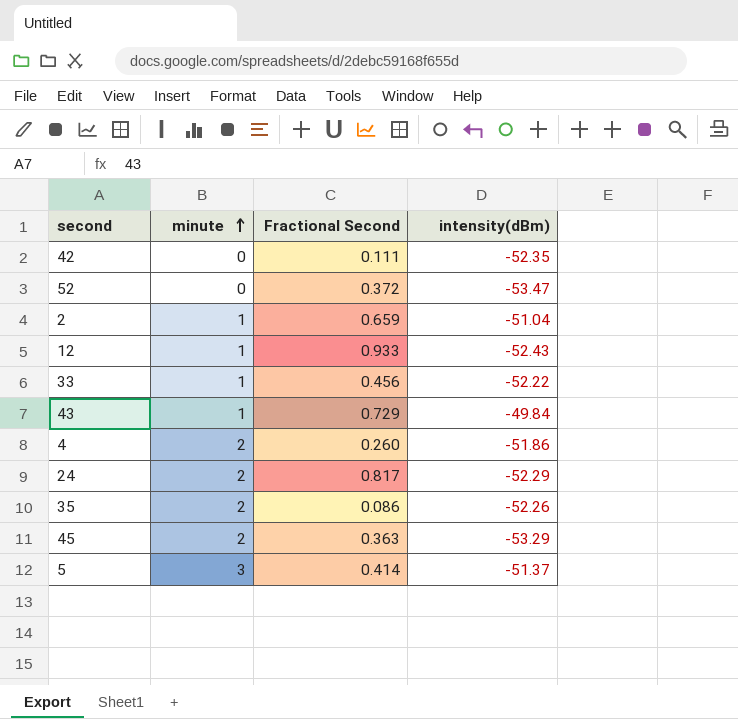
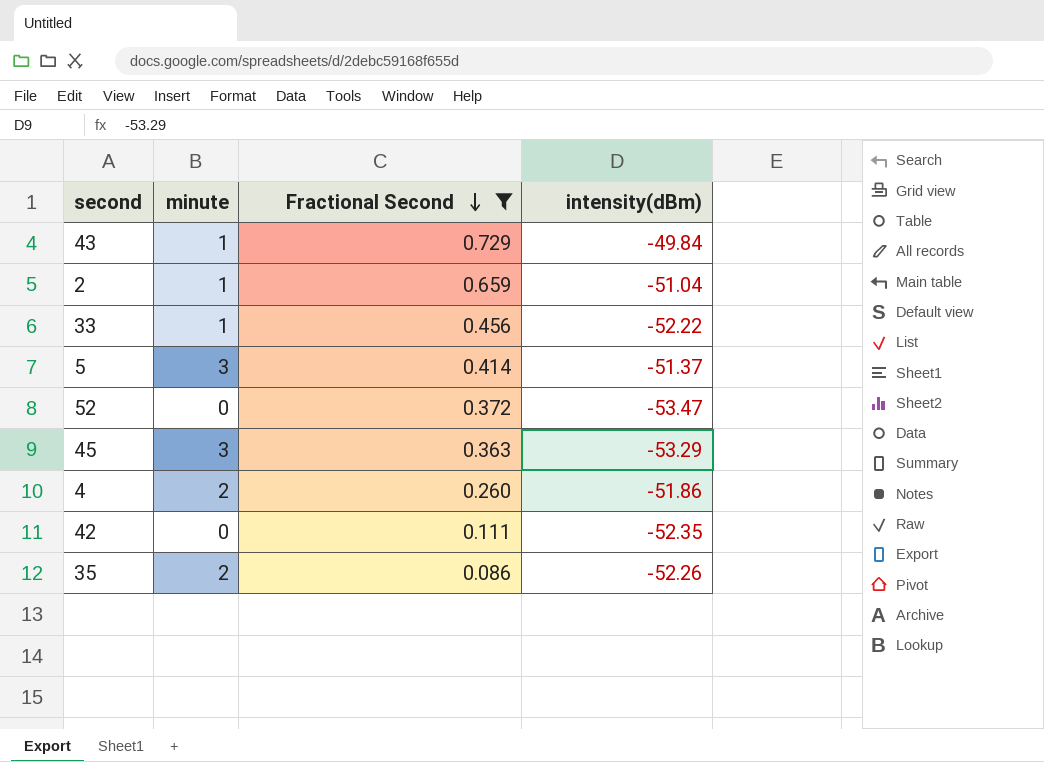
filter: none -> Fractional Second <= 0.729
row order: minute ascending -> Fractional Second descending
45 | minute: 2 -> 3

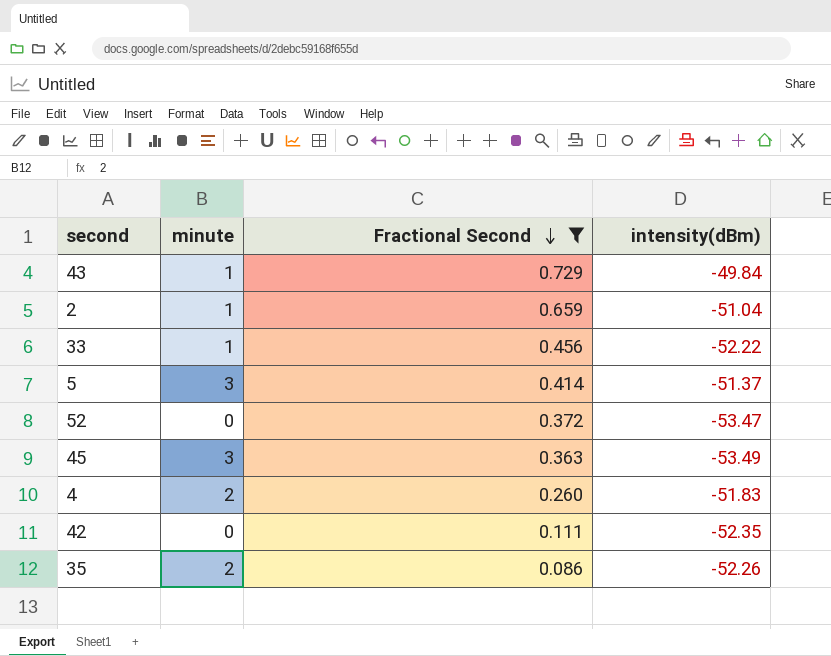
45 | intensity(dBm): -53.29 -> -53.49
4 | intensity(dBm): -51.86 -> -51.83

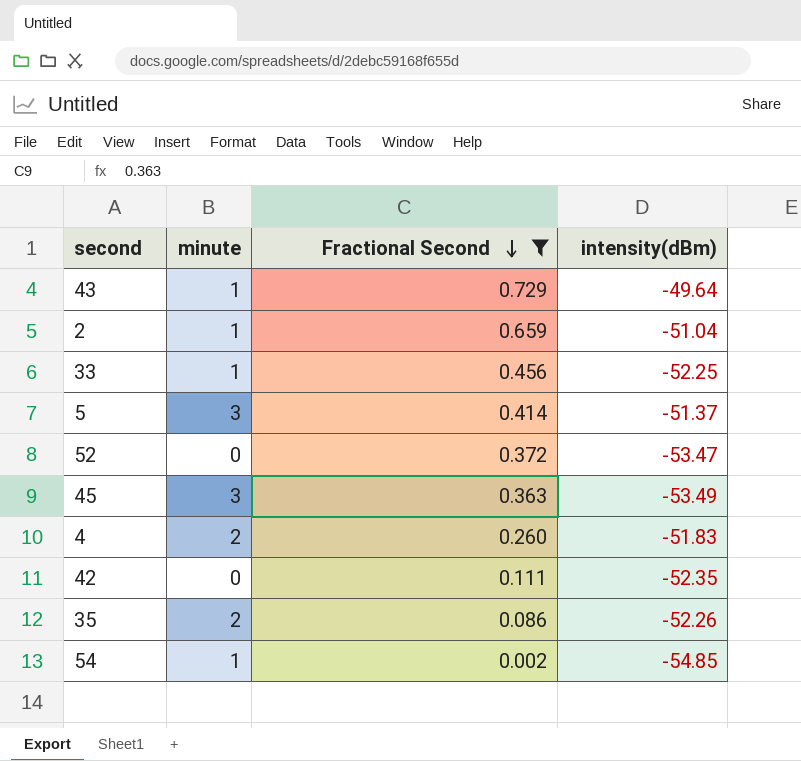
43 | intensity(dBm): -49.84 -> -49.64
33 | intensity(dBm): -52.22 -> -52.25
row 54: none -> 1 | 0.002 | -54.85

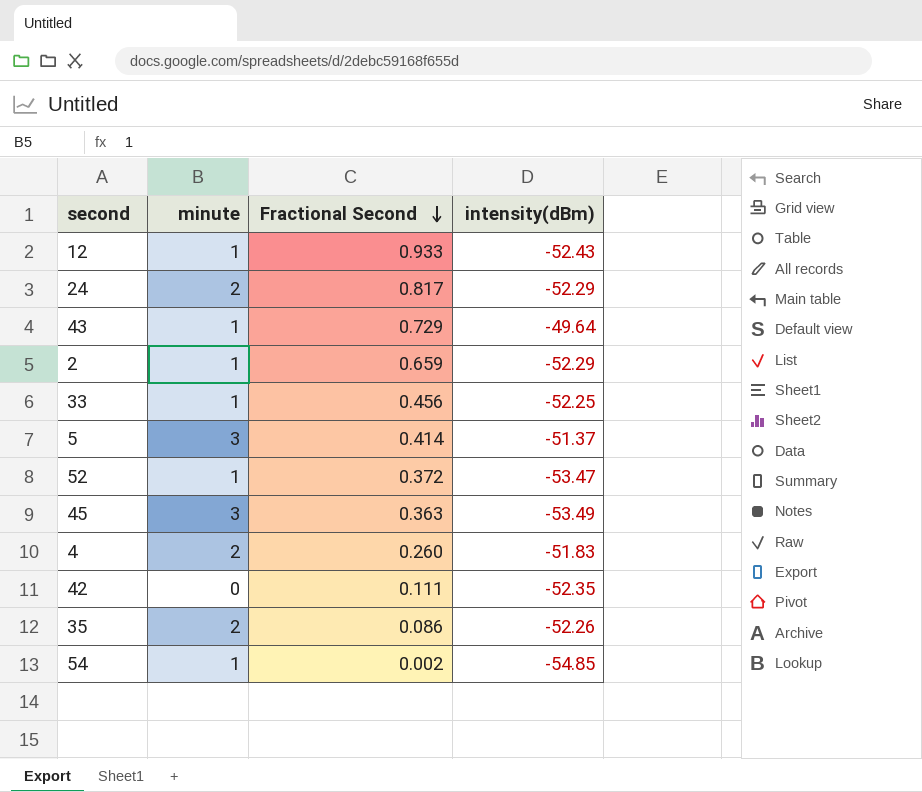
filter: Fractional Second <= 0.729 -> none
2 | intensity(dBm): -51.04 -> -52.29
52 | minute: 0 -> 1

